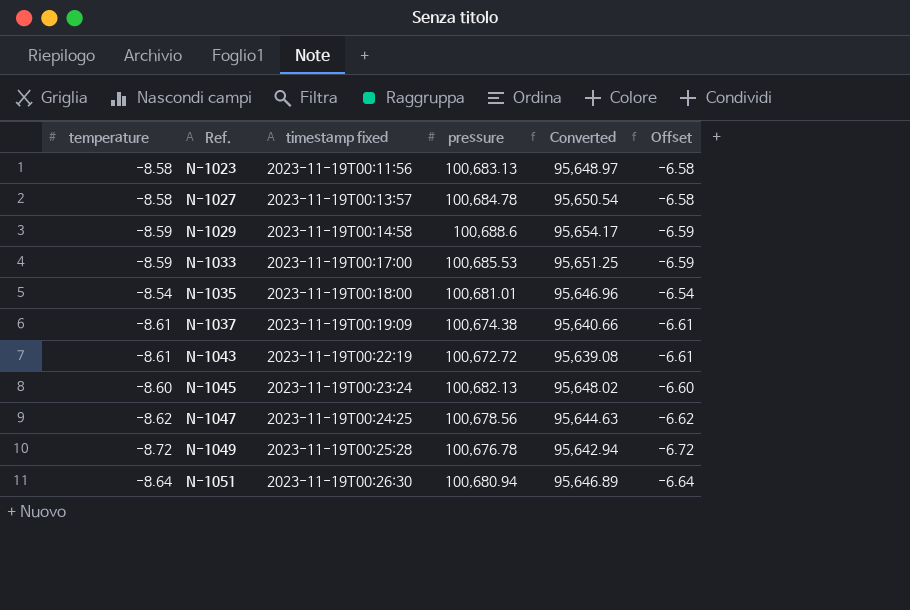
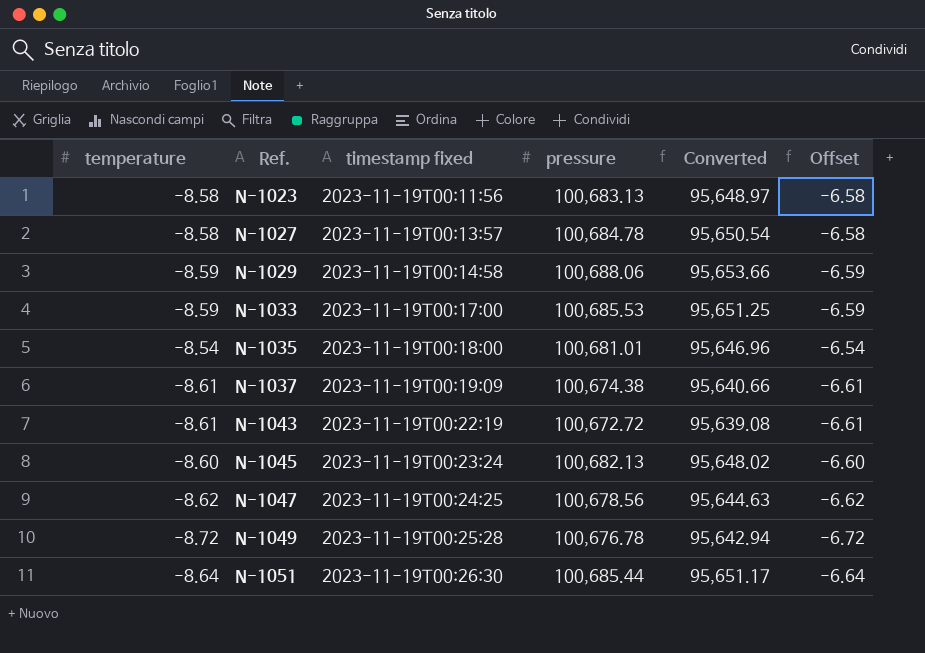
N-1029 | pressure: 100,688.6 -> 100,688.06
N-1029 | Converted: 95,654.17 -> 95,653.66
N-1051 | pressure: 100,680.94 -> 100,685.44
N-1051 | Converted: 95,646.89 -> 95,651.17

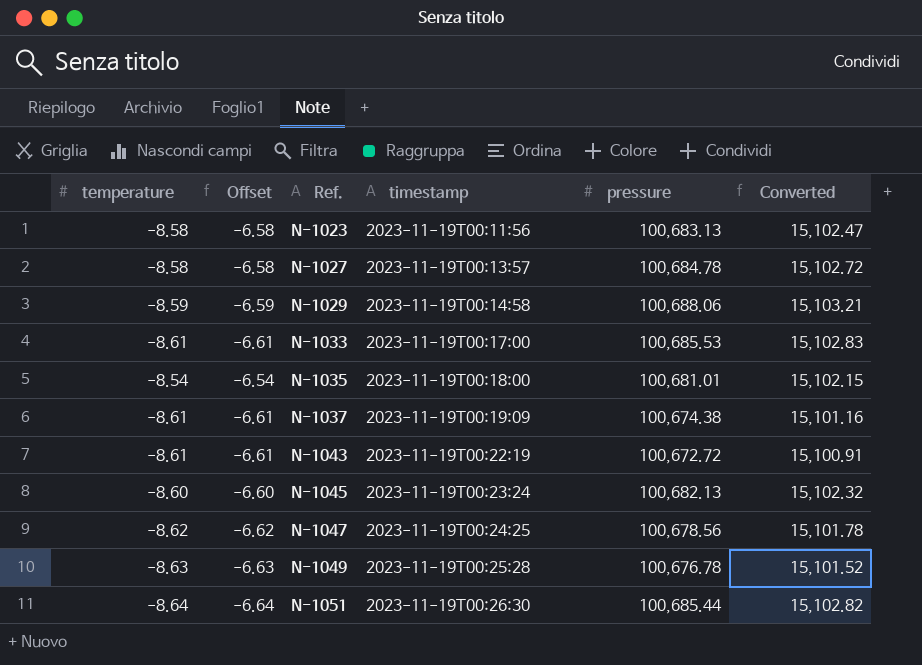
column Offset | position: 6 -> 2
column name: timestamp fixed -> timestamp
column Converted | formula: [pressure] * 0.95 -> [pressure] * 0.15
N-1033 | temperature: -8.59 -> -8.61
N-1033 | Offset: -6.59 -> -6.61
N-1049 | temperature: -8.72 -> -8.63
N-1049 | Offset: -6.72 -> -6.63

